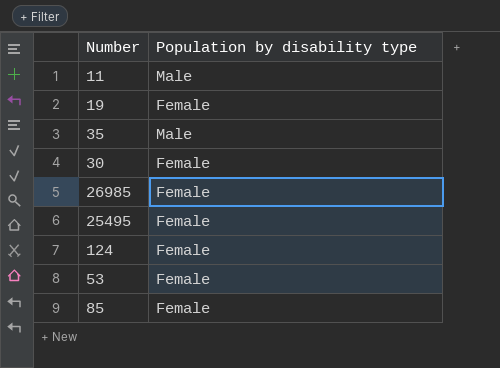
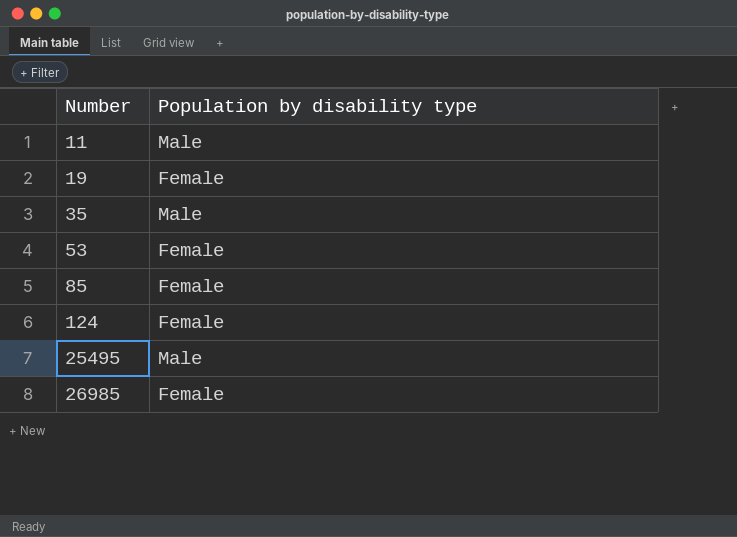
row order: none -> Number ascending
row 30: Female -> none
25495 | Population by disability type: Female -> Male

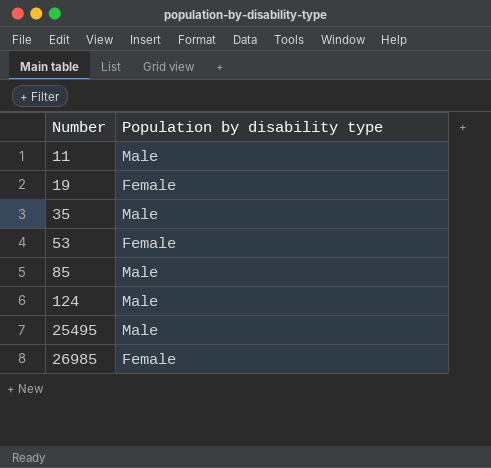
85 | Population by disability type: Female -> Male
124 | Population by disability type: Female -> Male

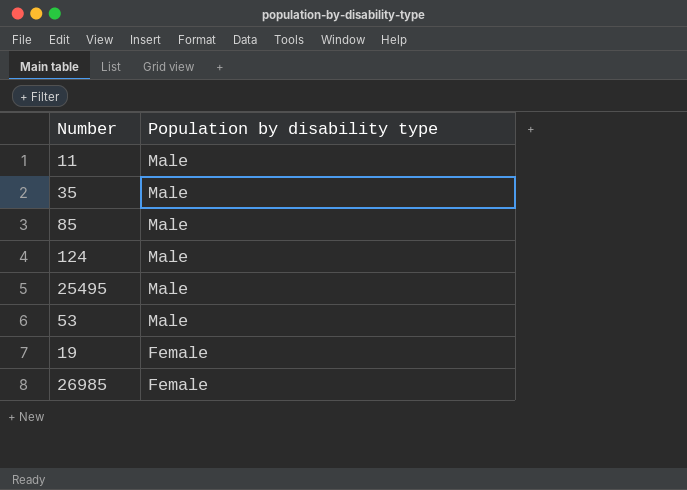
row order: Number ascending -> Population by disability type descending
53 | Population by disability type: Female -> Male

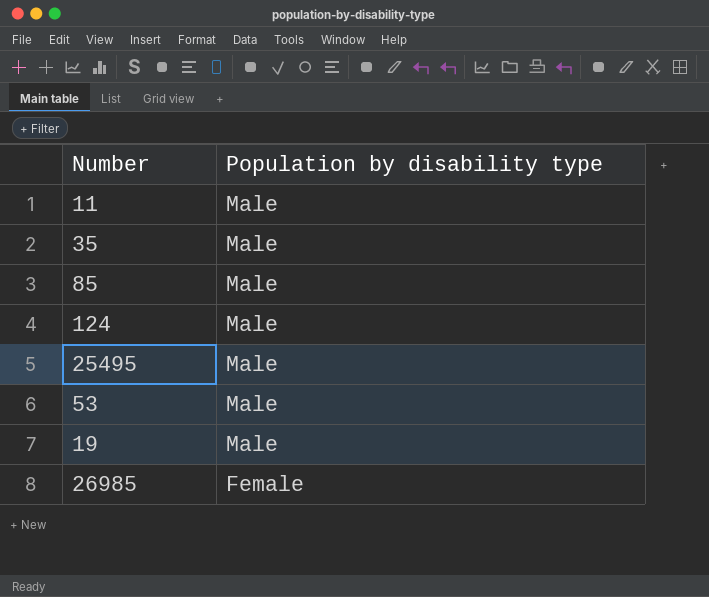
19 | Population by disability type: Female -> Male

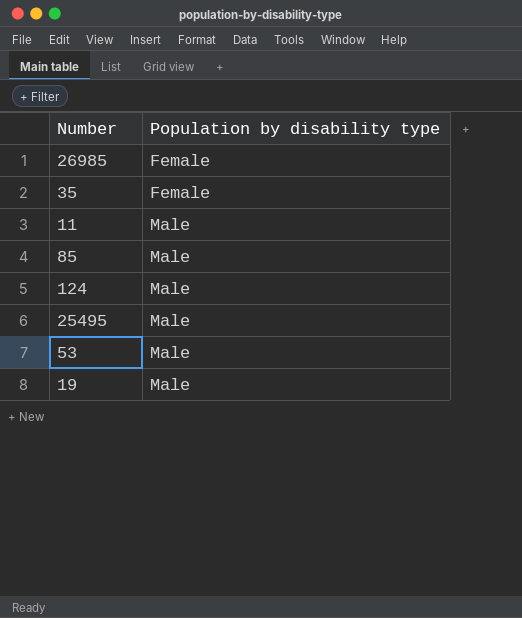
row order: Population by disability type descending -> Population by disability type ascending
35 | Population by disability type: Male -> Female

